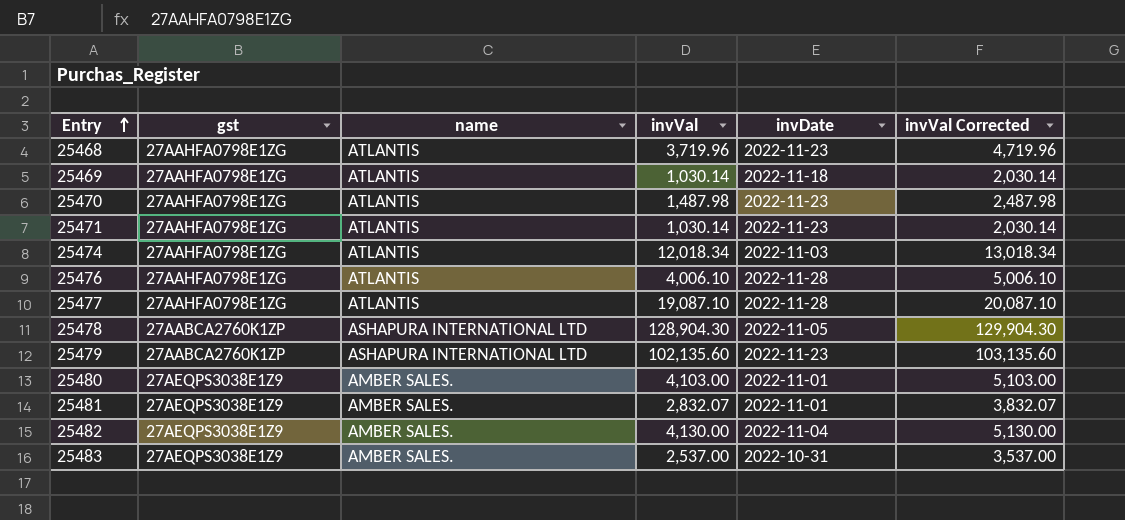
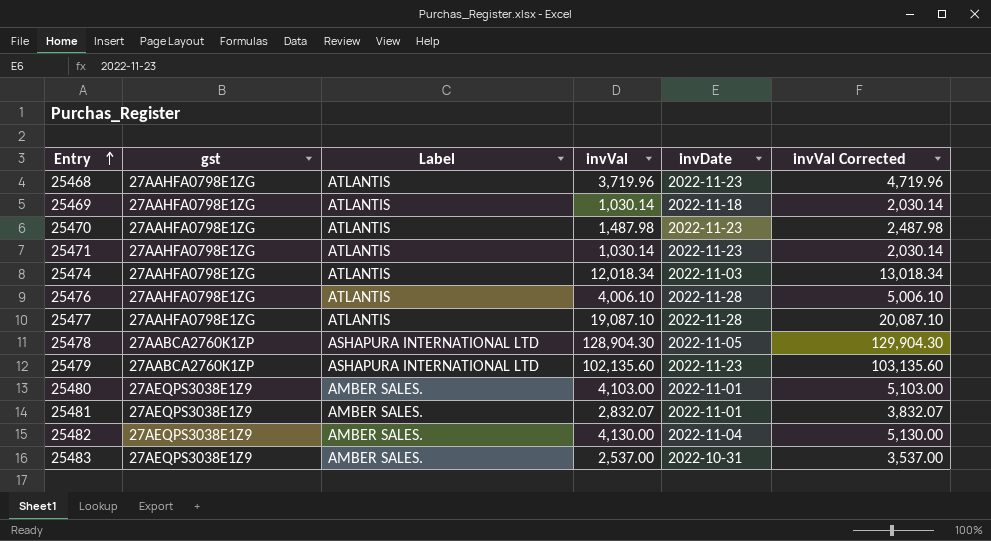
column name: name -> Label

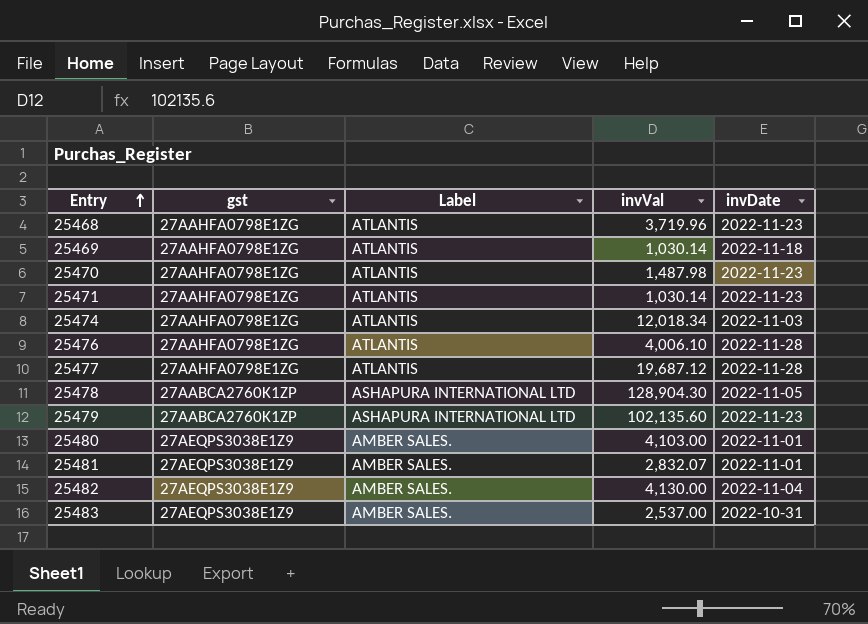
column invVal Corrected | formula: [invVal] + 1000 -> none
25477 | invVal: 19,087.10 -> 19,687.12

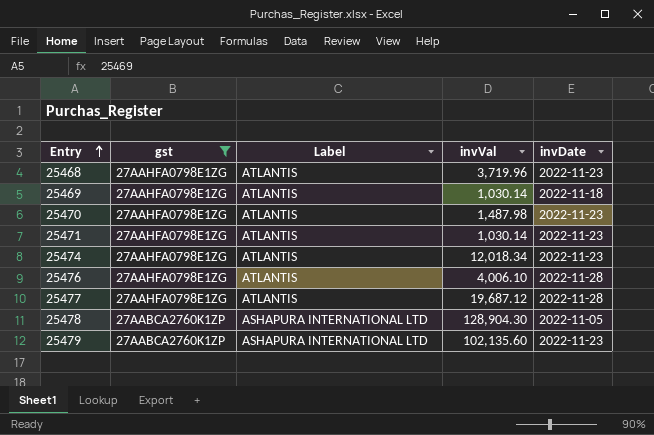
filter: none -> gst != 27AEQPS3038E1Z9
25474 | invDate: 2022-11-03 -> 2022-11-23

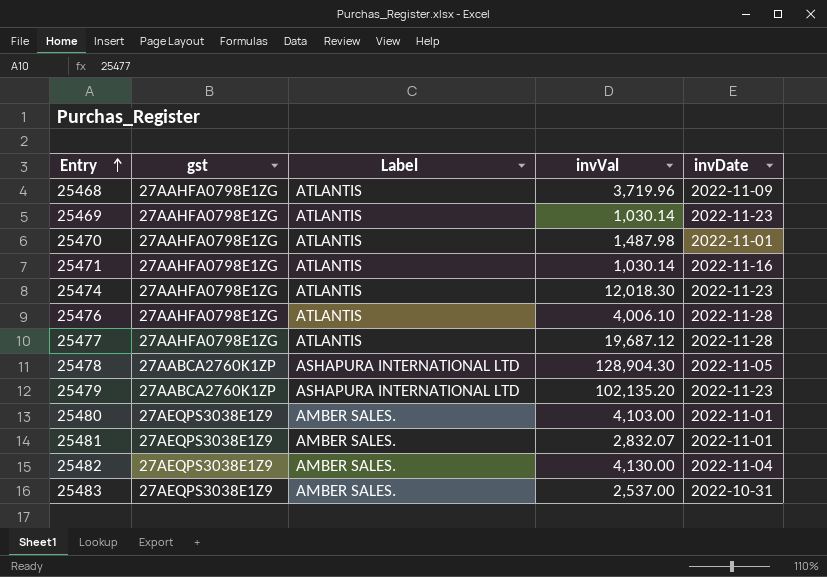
filter: gst != 27AEQPS3038E1Z9 -> none
25468 | invDate: 2022-11-23 -> 2022-11-09
25469 | invDate: 2022-11-18 -> 2022-11-23
25470 | invDate: 2022-11-23 -> 2022-11-01
25471 | invDate: 2022-11-23 -> 2022-11-16
25474 | invVal: 12,018.34 -> 12,018.30
25479 | invVal: 102,135.60 -> 102,135.20

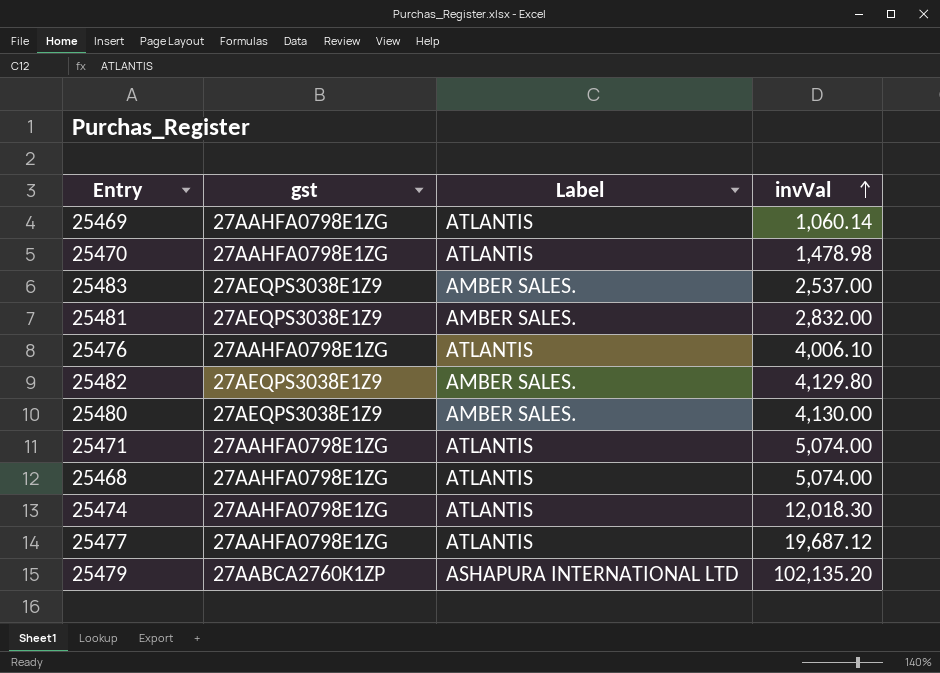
row order: Entry ascending -> invVal ascending
column invDate | position: 5 -> none
row 25478: 27AABCA2760K1ZP | ASHAPURA INTERNATIONAL LTD | 128,904.30 | 2022-11-05 -> none
25469 | invVal: 1,030.14 -> 1,060.14
25470 | invVal: 1,487.98 -> 1,478.98
25481 | invVal: 2,832.07 -> 2,832.00
25482 | invVal: 4,130.00 -> 4,129.80
25480 | invVal: 4,103.00 -> 4,130.00
25471 | invVal: 1,030.14 -> 5,074.00
25468 | invVal: 3,719.96 -> 5,074.00

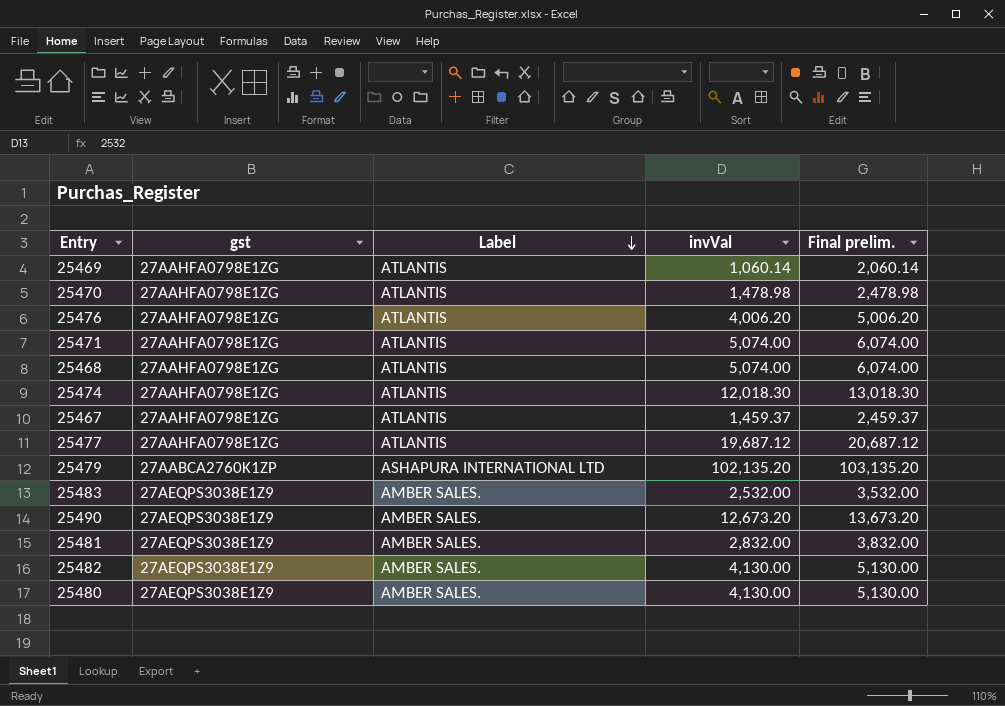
row order: invVal ascending -> Label descending
column Final prelim. | formula: none -> [invVal] + 1000
25476 | invVal: 4,006.10 -> 4,006.20
row 25467: none -> 27AAHFA0798E1ZG | ATLANTIS | 1,459.37 | 2,459.37
25483 | invVal: 2,537.00 -> 2,532.00
row 25490: none -> 27AEQPS3038E1Z9 | AMBER SALES. | 12,673.20 | 13,673.20
25482 | invVal: 4,129.80 -> 4,130.00

